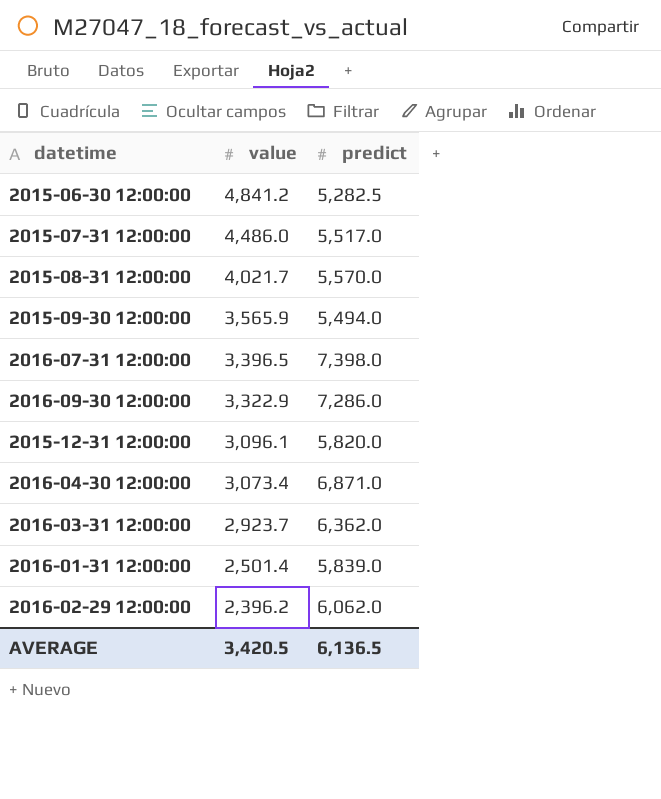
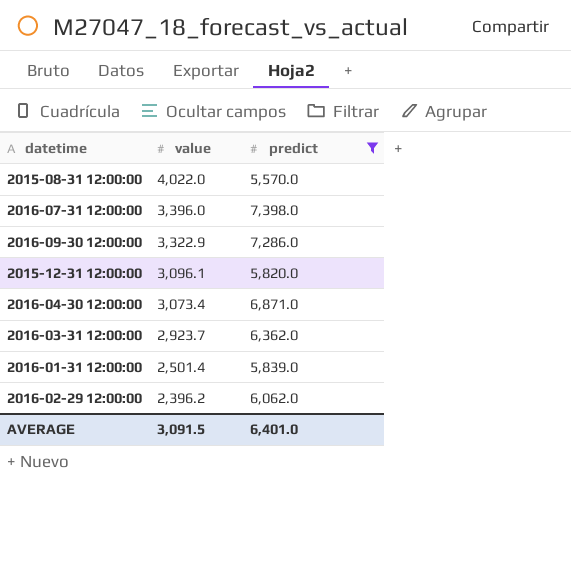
filter: none -> predict >= 5,570.0
2015-08-31 12:00:00 | value: 4,021.7 -> 4,022.0
2016-07-31 12:00:00 | value: 3,396.5 -> 3,396.0
AVERAGE | value: 3,420.5 -> 3,091.5
AVERAGE | predict: 6,136.5 -> 6,401.0

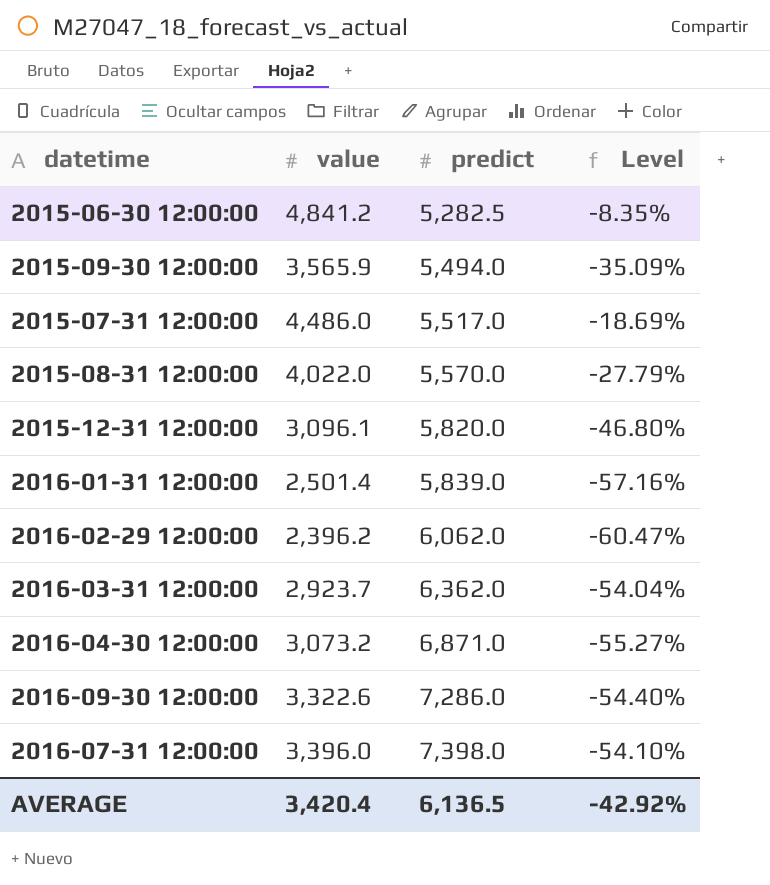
filter: predict >= 5,570.0 -> none
row order: value descending -> predict ascending
column Level | formula: none -> ([value] - [predict]) / [predict]
2016-04-30 12:00:00 | value: 3,073.4 -> 3,073.2
2016-09-30 12:00:00 | value: 3,322.9 -> 3,322.6
AVERAGE | value: 3,091.5 -> 3,420.4
AVERAGE | predict: 6,401.0 -> 6,136.5

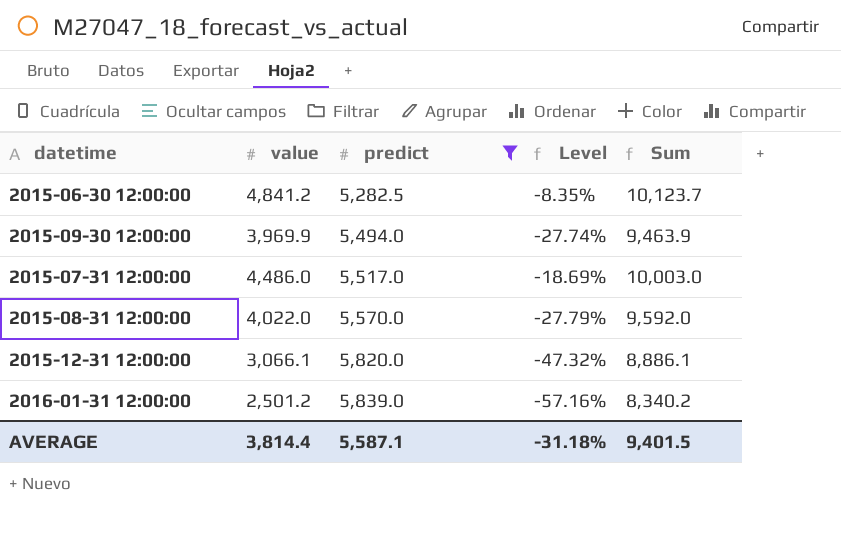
filter: none -> predict <= 5,839.0
column Sum | formula: none -> [value] + [predict]
2015-09-30 12:00:00 | value: 3,565.9 -> 3,969.9
2015-09-30 12:00:00 | Level: -35.09% -> -27.74%
2015-12-31 12:00:00 | value: 3,096.1 -> 3,066.1
2015-12-31 12:00:00 | Level: -46.80% -> -47.32%
2016-01-31 12:00:00 | value: 2,501.4 -> 2,501.2
AVERAGE | value: 3,420.4 -> 3,814.4
AVERAGE | predict: 6,136.5 -> 5,587.1
AVERAGE | Level: -42.92% -> -31.18%

